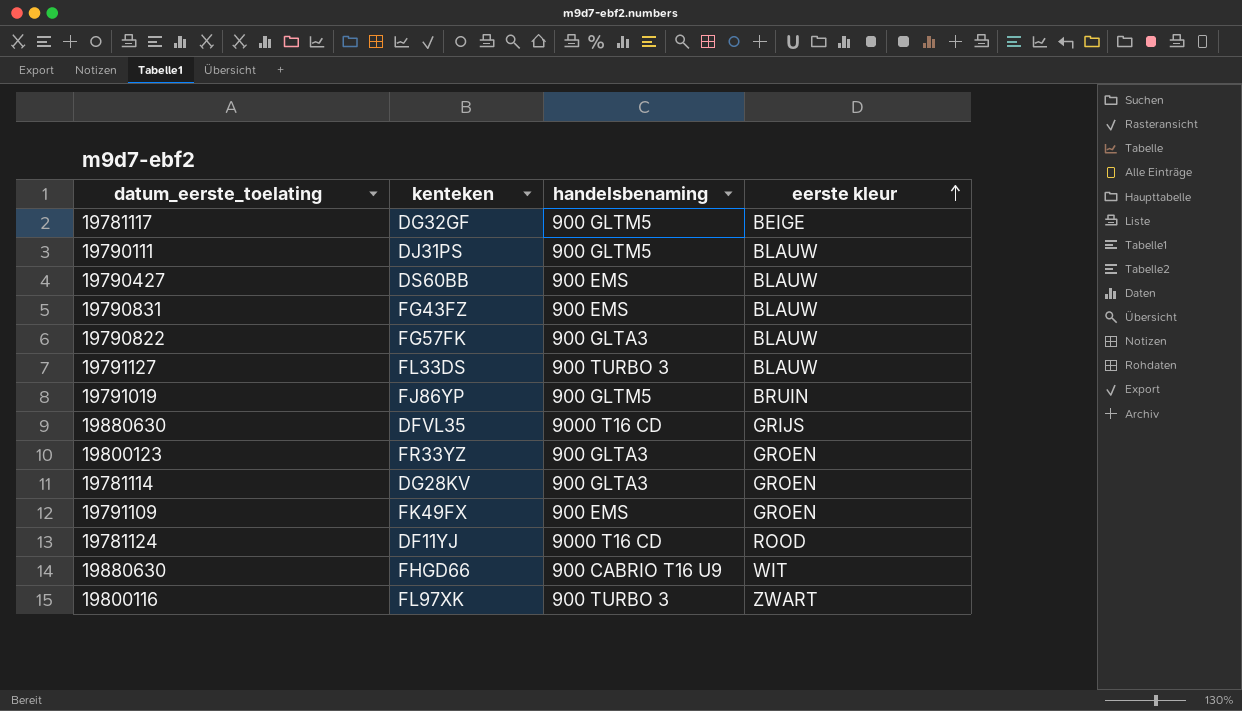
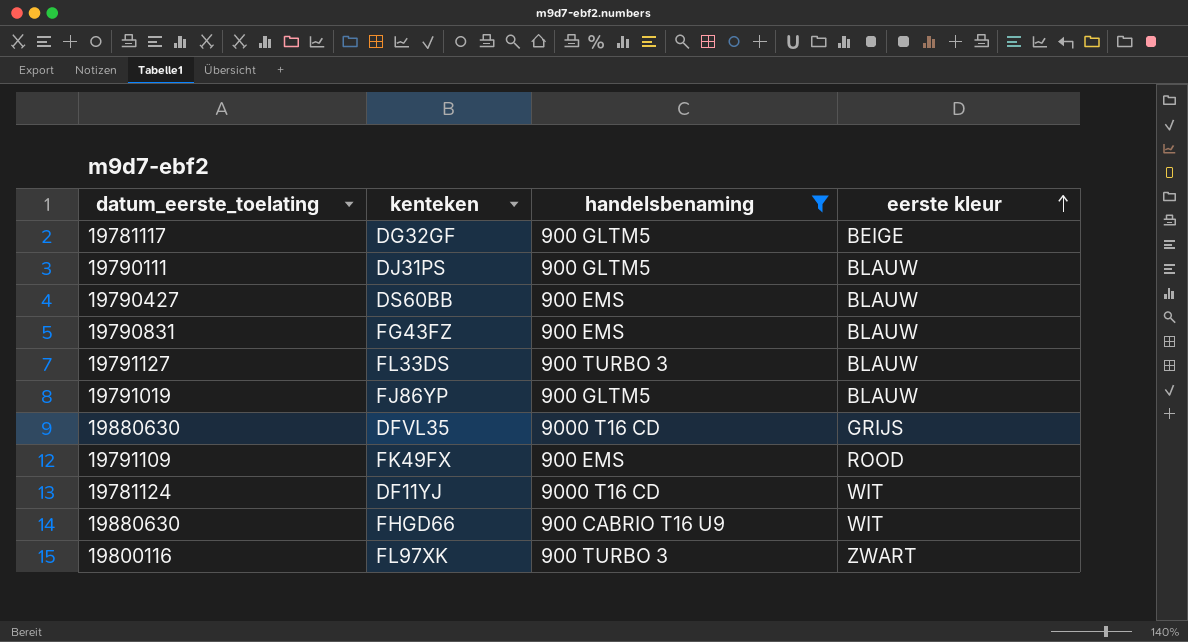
filter: none -> handelsbenaming != 900 GLTA3
FJ86YP | eerste kleur: BRUIN -> BLAUW
FK49FX | eerste kleur: GROEN -> ROOD
DF11YJ | eerste kleur: ROOD -> WIT

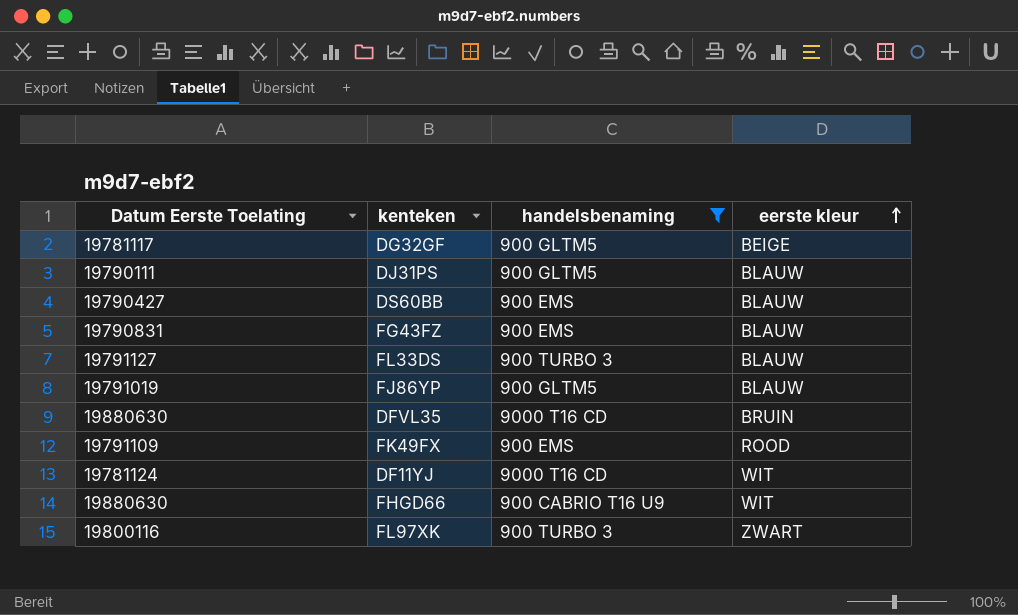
column name: datum_eerste_toelating -> Datum Eerste Toelating
DFVL35 | eerste kleur: GRIJS -> BRUIN

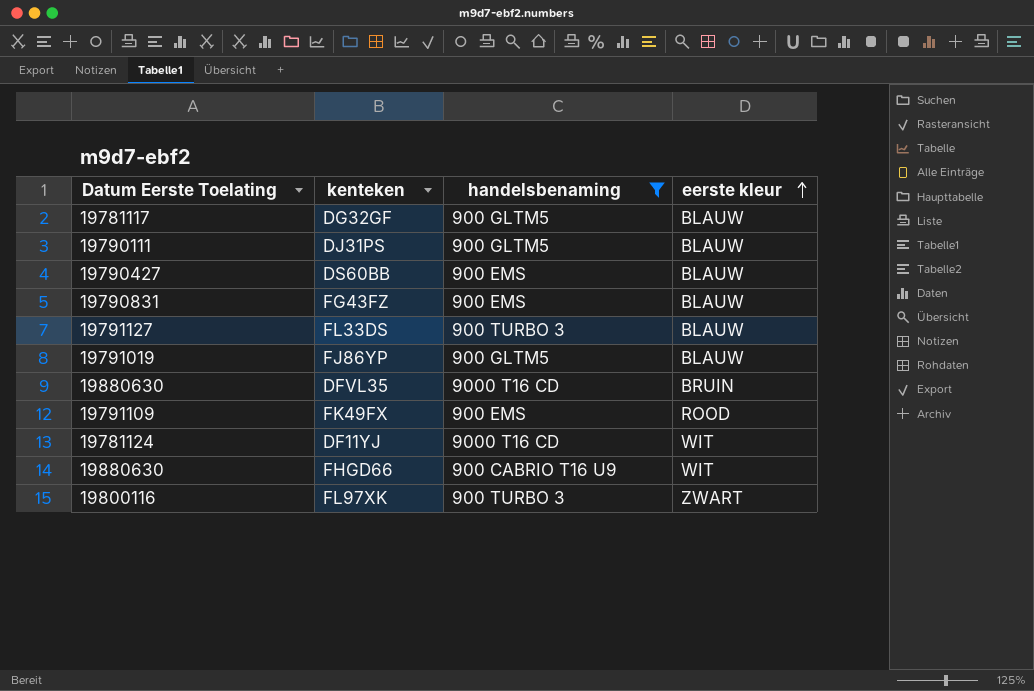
DG32GF | eerste kleur: BEIGE -> BLAUW

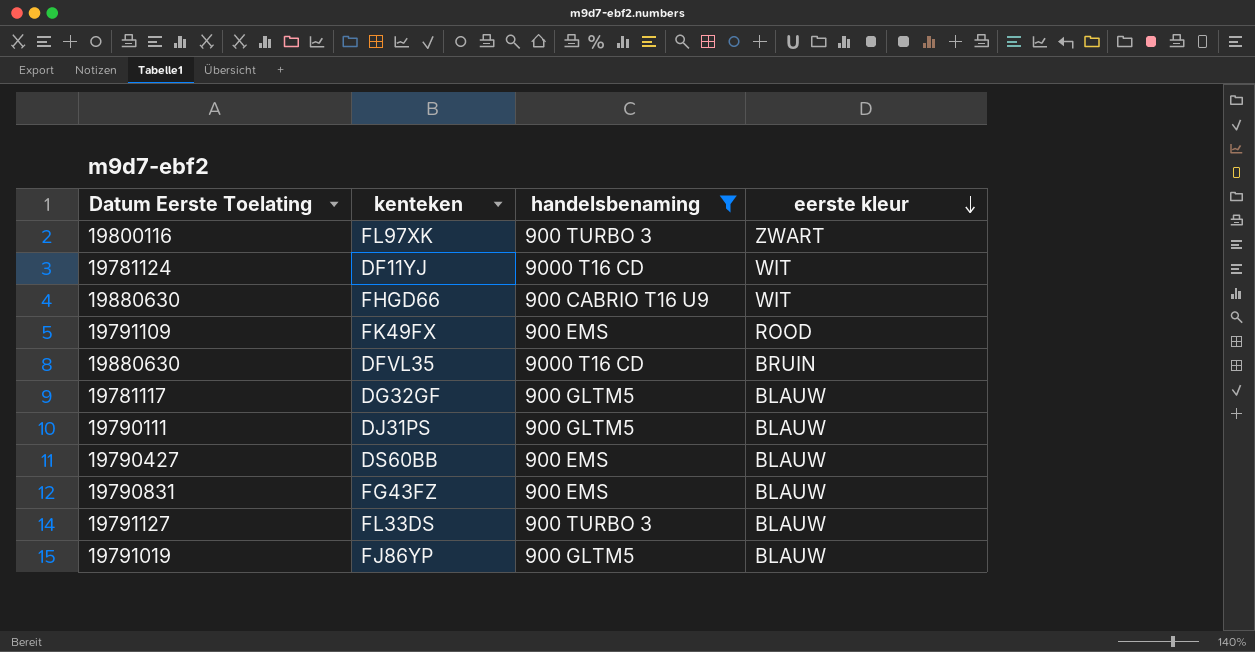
row order: eerste kleur ascending -> eerste kleur descending

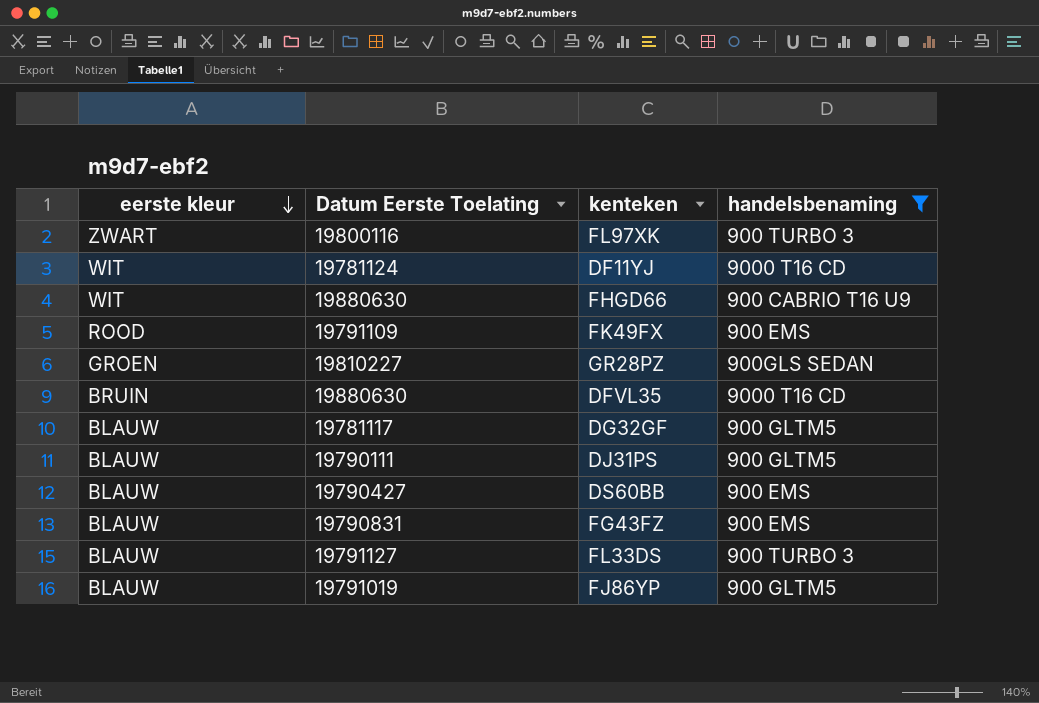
column eerste kleur | position: 4 -> 1
row GR28PZ: none -> GROEN | 19810227 | 900GLS SEDAN

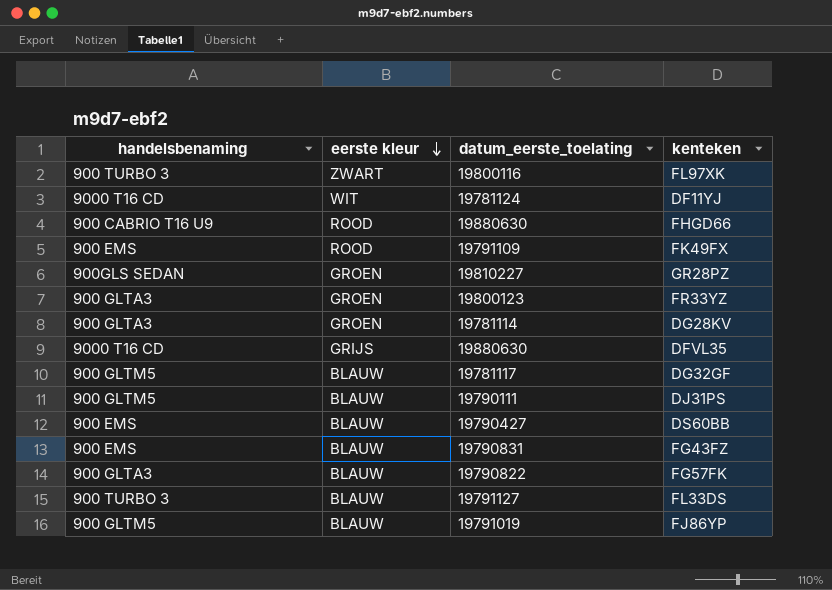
filter: handelsbenaming != 900 GLTA3 -> none
column handelsbenaming | position: 4 -> 1
column name: Datum Eerste Toelating -> datum_eerste_toelating
FHGD66 | eerste kleur: WIT -> ROOD
DFVL35 | eerste kleur: BRUIN -> GRIJS

